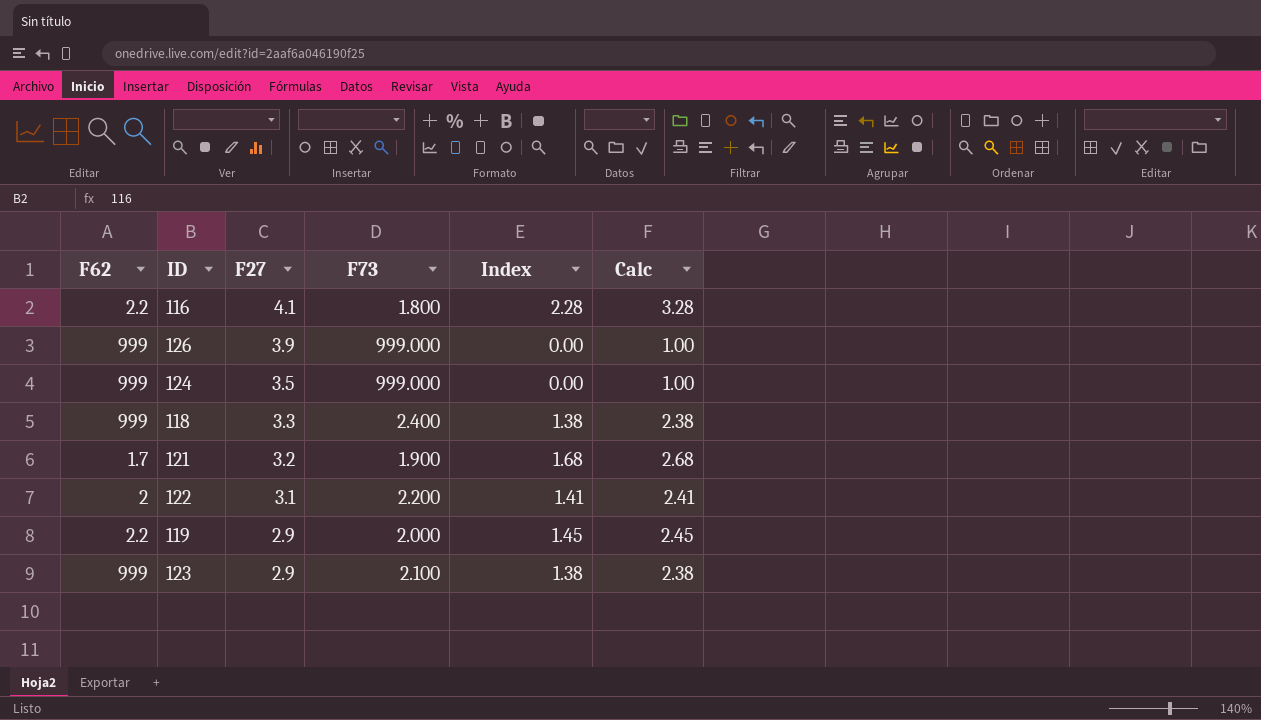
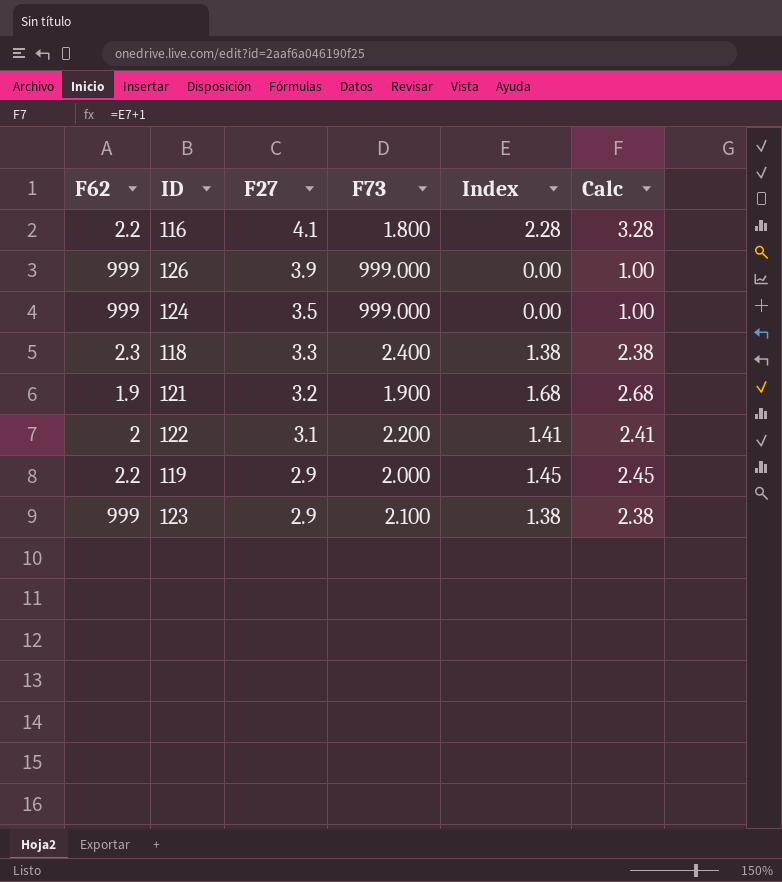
118 | F62: 999 -> 2.3
121 | F62: 1.7 -> 1.9

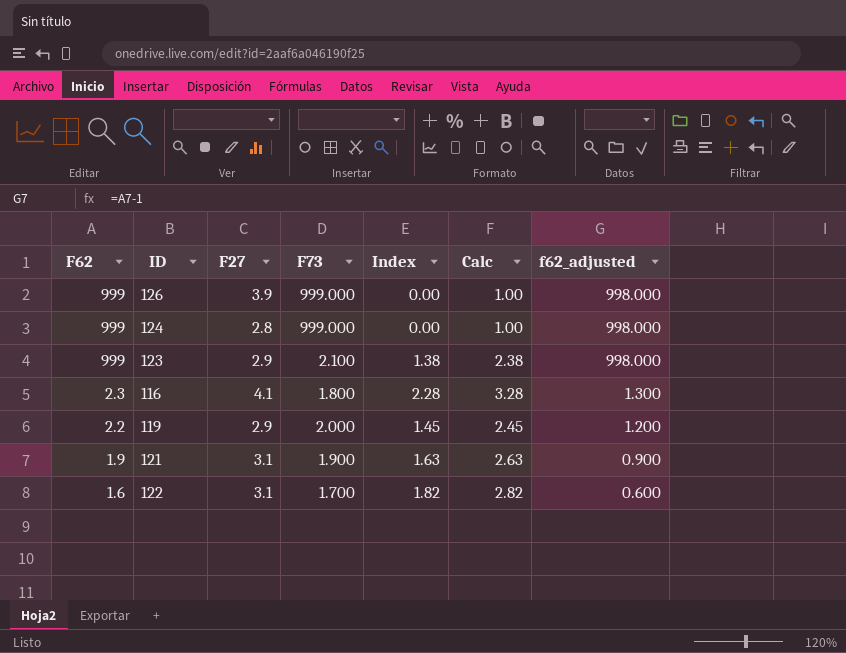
row order: F27 descending -> F62 descending
column f62_adjusted | formula: none -> [F62] - 1
row 118: 2.3 | 3.3 | 2.400 | 1.38 | 2.38 -> none
124 | F27: 3.5 -> 2.8
116 | F62: 2.2 -> 2.3
121 | F27: 3.2 -> 3.1
121 | Index: 1.68 -> 1.63
121 | Calc: 2.68 -> 2.63
122 | F62: 2 -> 1.6
122 | F73: 2.200 -> 1.700
122 | Index: 1.41 -> 1.82
122 | Calc: 2.41 -> 2.82

